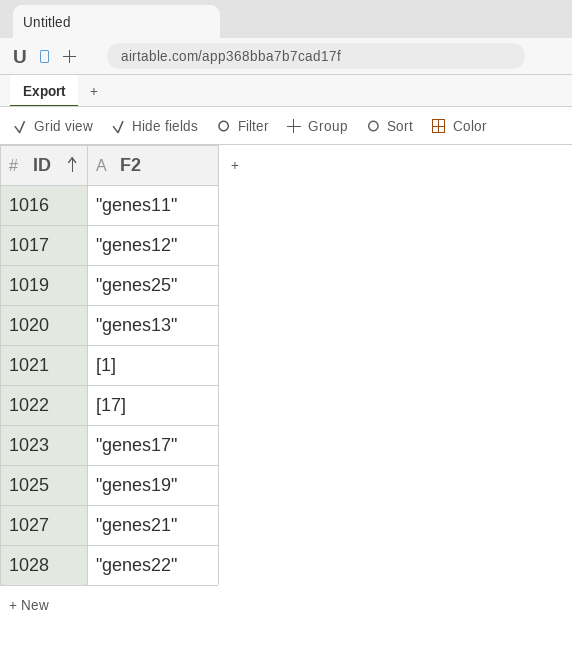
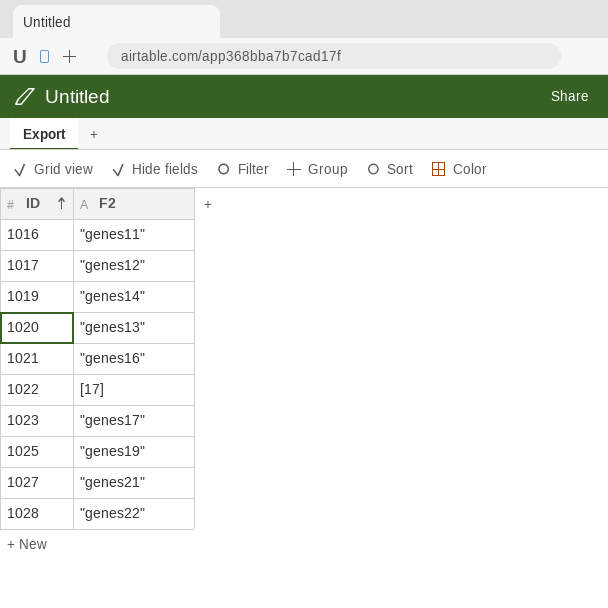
1019 | F2: "genes25" -> "genes14"
1021 | F2: [1] -> "genes16"

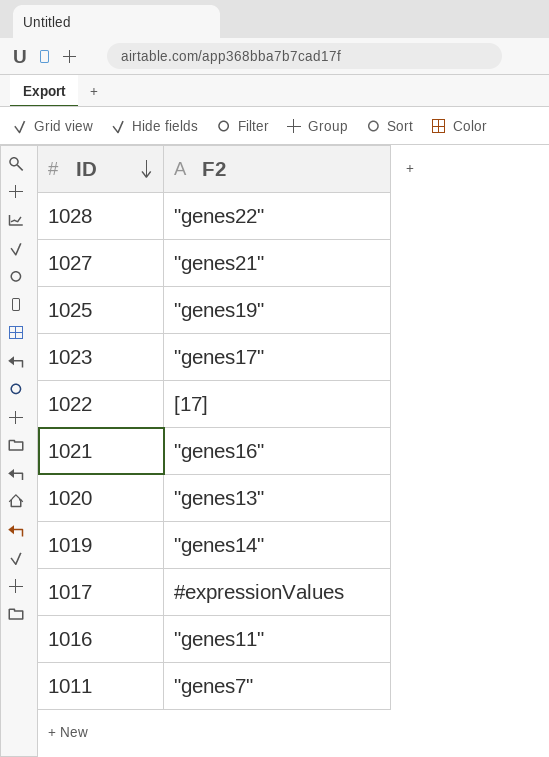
row order: ID ascending -> ID descending
1017 | F2: "genes12" -> #expressionValues
row 1011: none -> "genes7"

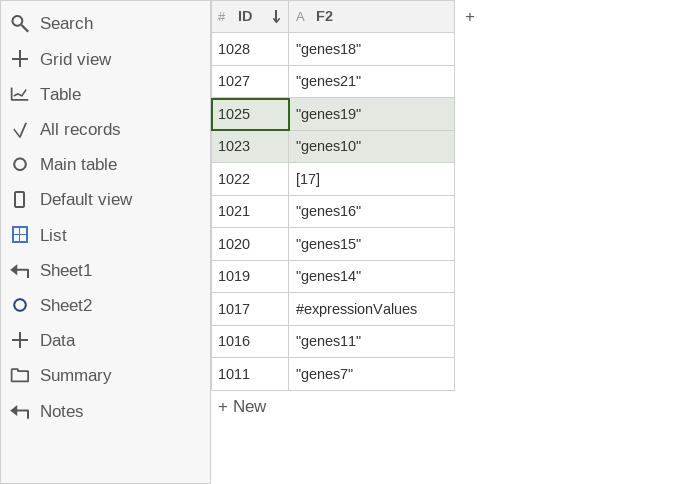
1028 | F2: "genes22" -> "genes18"
1023 | F2: "genes17" -> "genes10"
1020 | F2: "genes13" -> "genes15"

